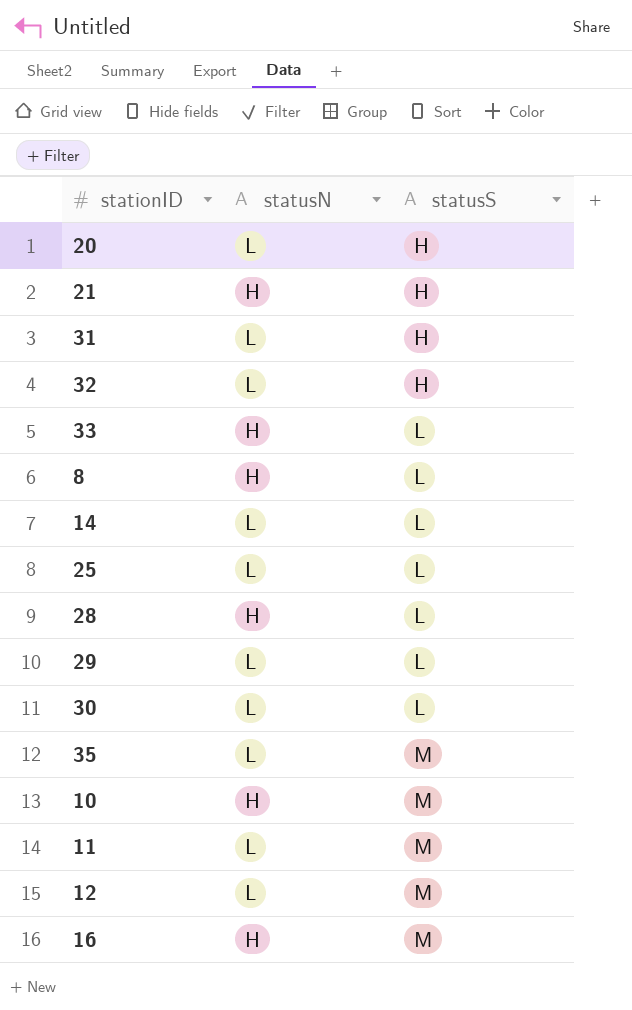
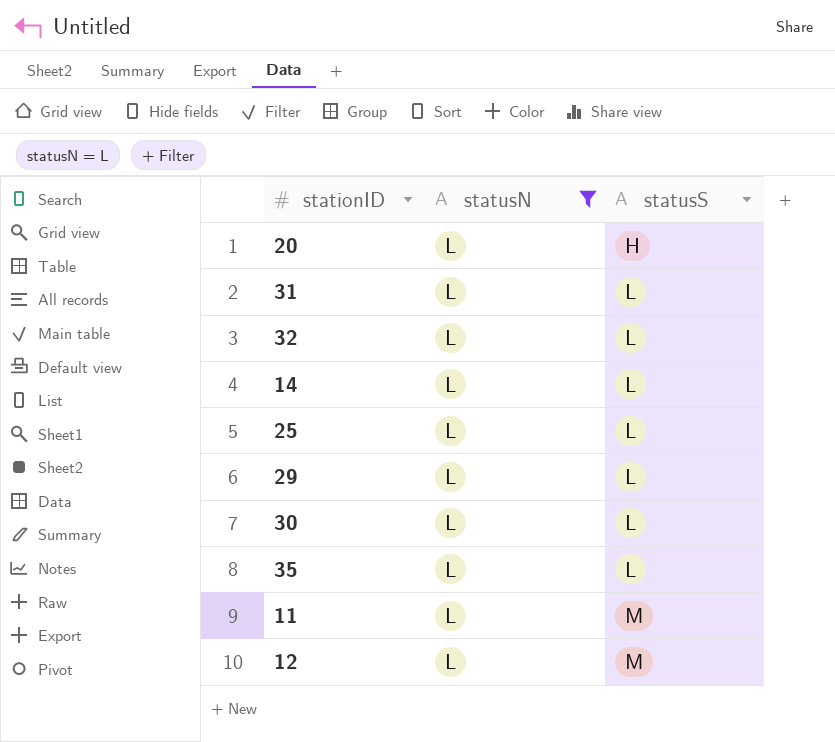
filter: none -> statusN = L
31 | statusS: H -> L
32 | statusS: H -> L
35 | statusS: M -> L

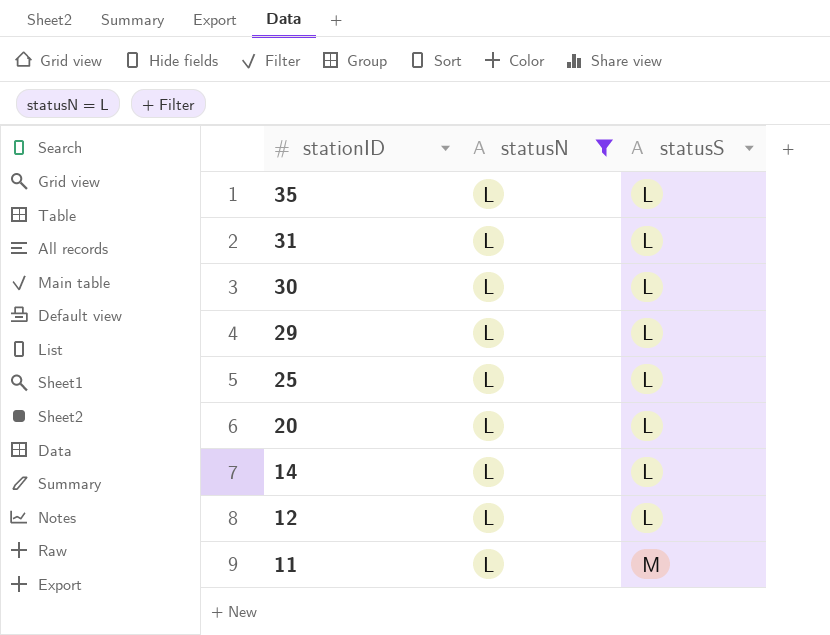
row order: statusS ascending -> stationID descending
row 32: L | L -> none
20 | statusS: H -> L
12 | statusS: M -> L

